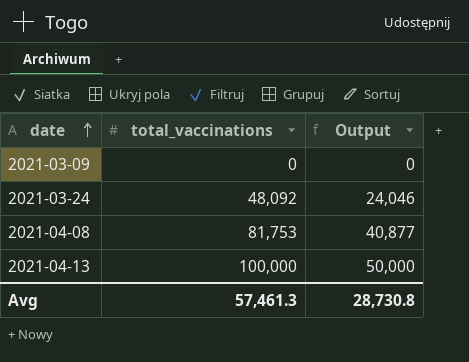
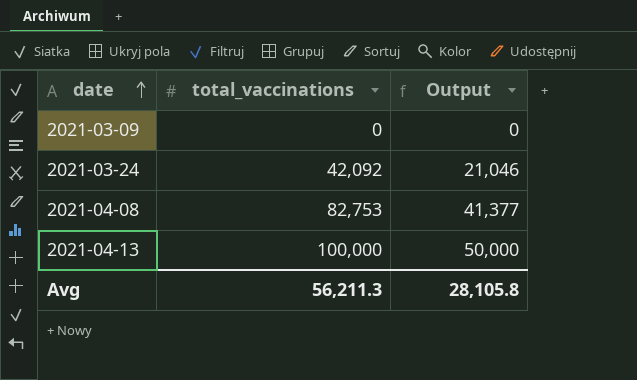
2021-03-24 | total_vaccinations: 48,092 -> 42,092
2021-03-24 | Output: 24,046 -> 21,046
2021-04-08 | total_vaccinations: 81,753 -> 82,753
2021-04-08 | Output: 40,877 -> 41,377
Avg | total_vaccinations: 57,461.3 -> 56,211.3
Avg | Output: 28,730.8 -> 28,105.8

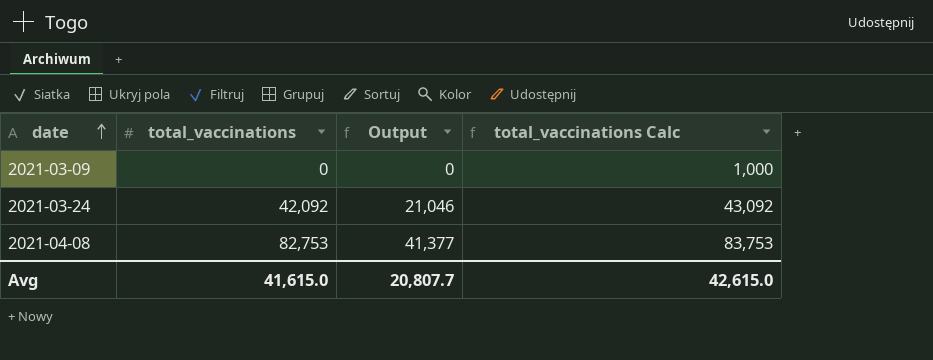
column total_vaccinations Calc | formula: none -> [total_vaccinations] + 1000
row 2021-04-13: 100,000 | 50,000 -> none
Avg | total_vaccinations: 56,211.3 -> 41,615.0
Avg | Output: 28,105.8 -> 20,807.7

